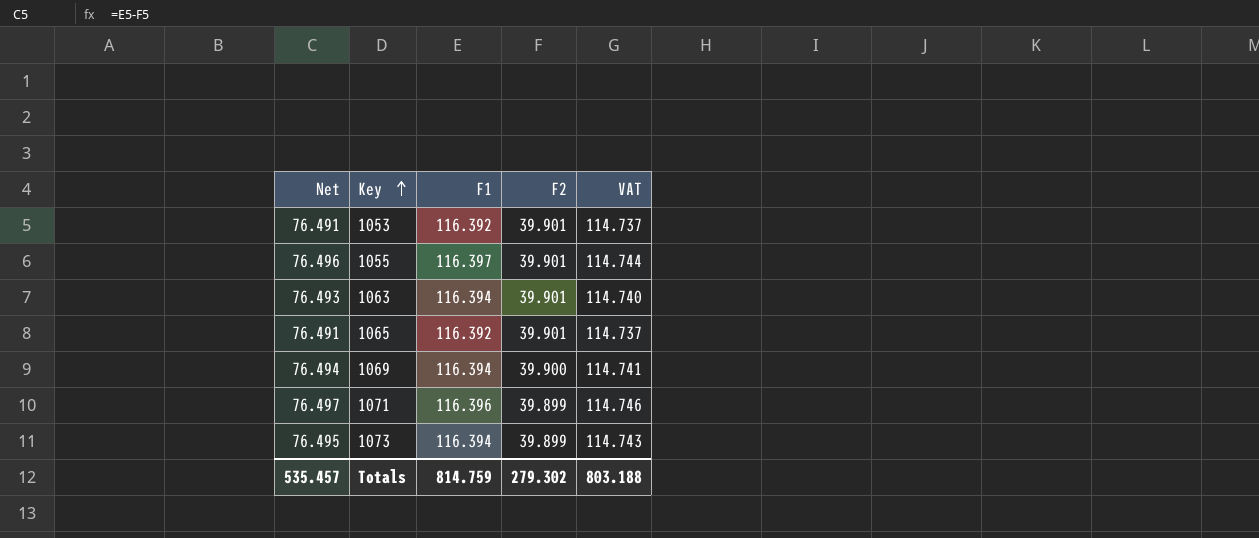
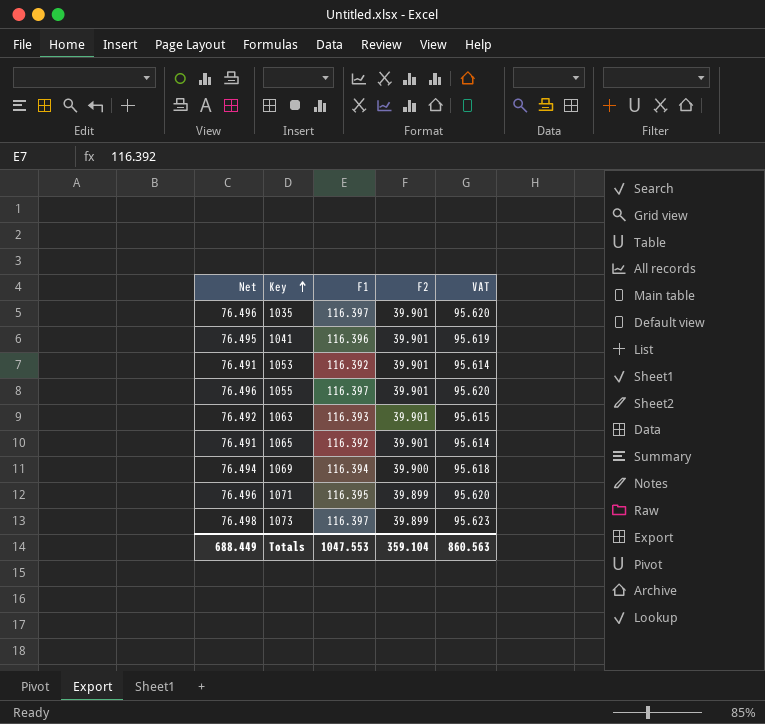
column VAT | formula: [Net] * 1.5 -> [Net] * 1.25
row 1035: none -> 76.496 | 116.397 | 39.901 | 95.620
row 1041: none -> 76.495 | 116.396 | 39.901 | 95.619
1063 | Net: 76.493 -> 76.492
1063 | F1: 116.394 -> 116.393
1071 | Net: 76.497 -> 76.496
1071 | F1: 116.396 -> 116.395
1073 | Net: 76.495 -> 76.498
1073 | F1: 116.394 -> 116.397
Totals | Net: 535.457 -> 688.449
Totals | F1: 814.759 -> 1047.553
Totals | F2: 279.302 -> 359.104
Totals | VAT: 803.188 -> 860.563

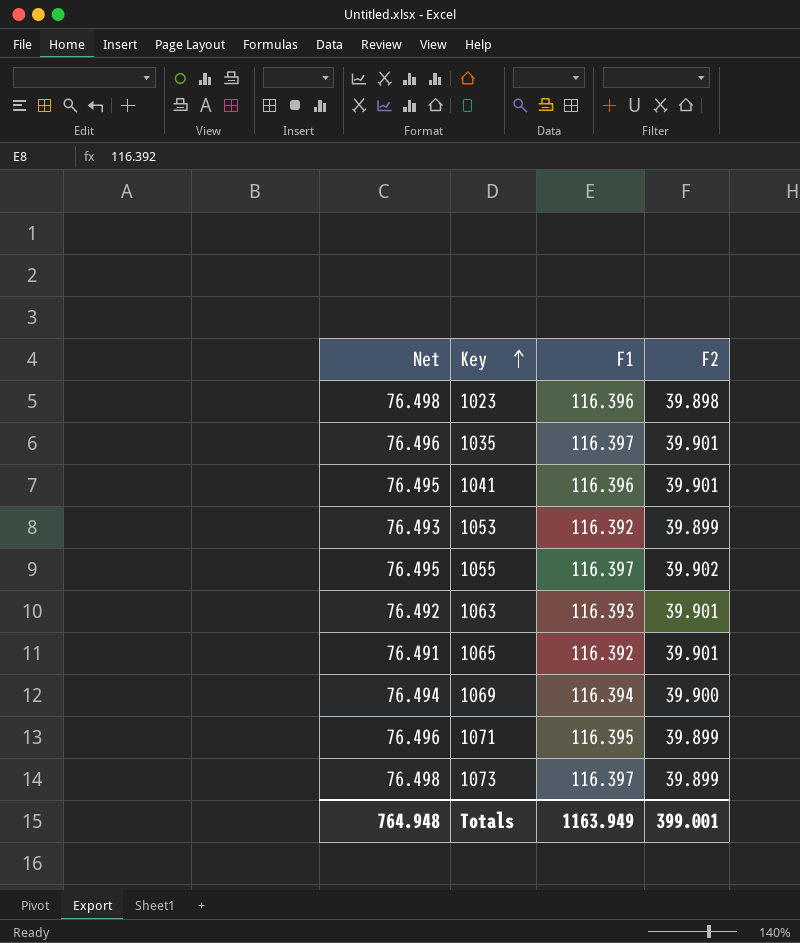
column VAT | formula: [Net] * 1.25 -> none
row 1023: none -> 76.498 | 116.396 | 39.898
1053 | Net: 76.491 -> 76.493
1053 | F2: 39.901 -> 39.899
1055 | Net: 76.496 -> 76.495
1055 | F2: 39.901 -> 39.902
Totals | Net: 688.449 -> 764.948
Totals | F1: 1047.553 -> 1163.949
Totals | F2: 359.104 -> 399.001

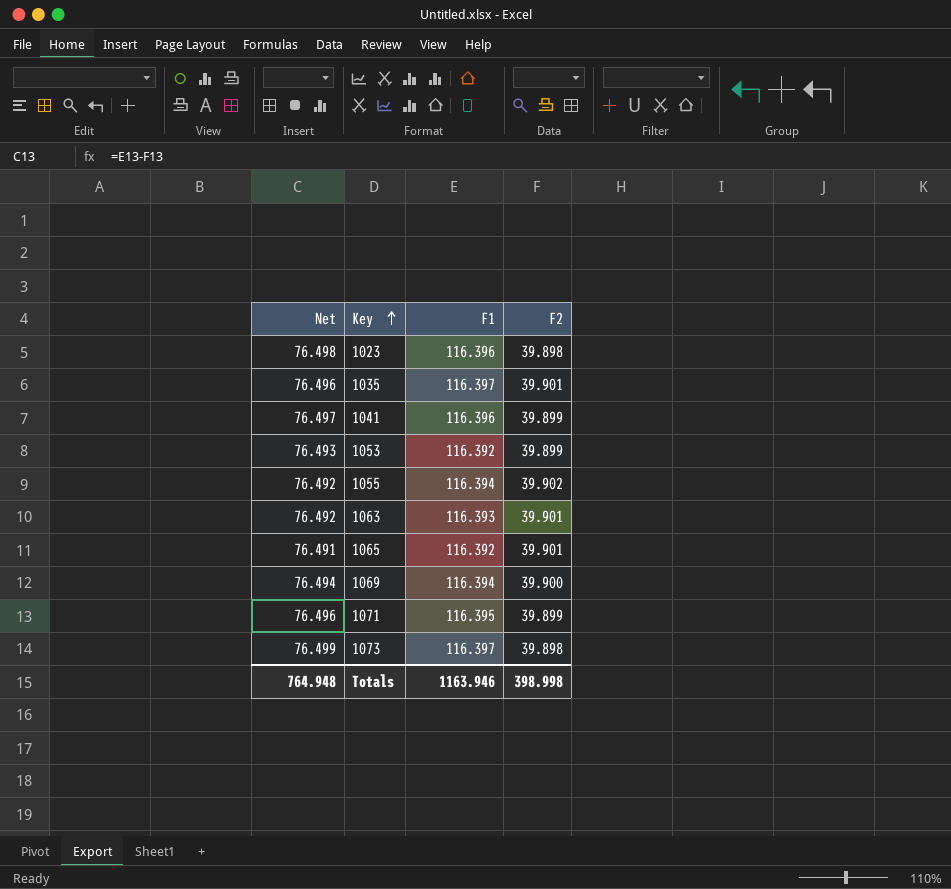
1041 | Net: 76.495 -> 76.497
1041 | F2: 39.901 -> 39.899
1055 | Net: 76.495 -> 76.492
1055 | F1: 116.397 -> 116.394
1073 | Net: 76.498 -> 76.499
1073 | F2: 39.899 -> 39.898
Totals | F1: 1163.949 -> 1163.946
Totals | F2: 399.001 -> 398.998

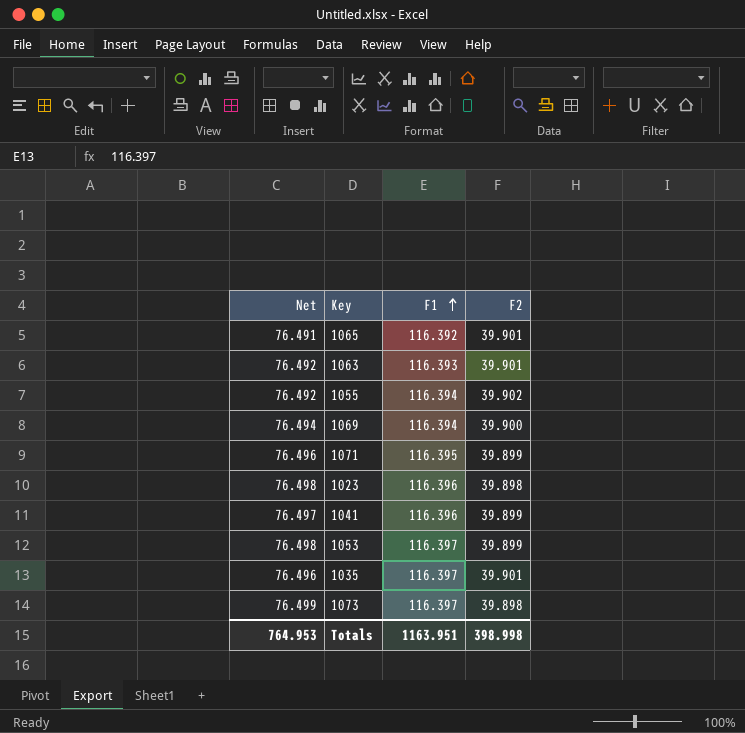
row order: Key ascending -> F1 ascending
1053 | Net: 76.493 -> 76.498
1053 | F1: 116.392 -> 116.397
Totals | Net: 764.948 -> 764.953
Totals | F1: 1163.946 -> 1163.951

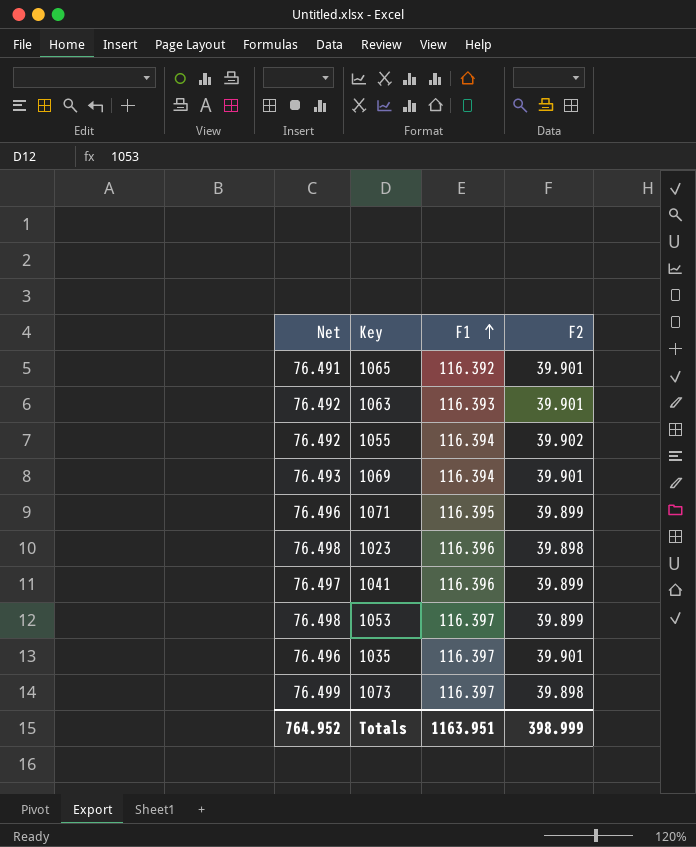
1069 | Net: 76.494 -> 76.493
1069 | F2: 39.900 -> 39.901
Totals | Net: 764.953 -> 764.952
Totals | F2: 398.998 -> 398.999

